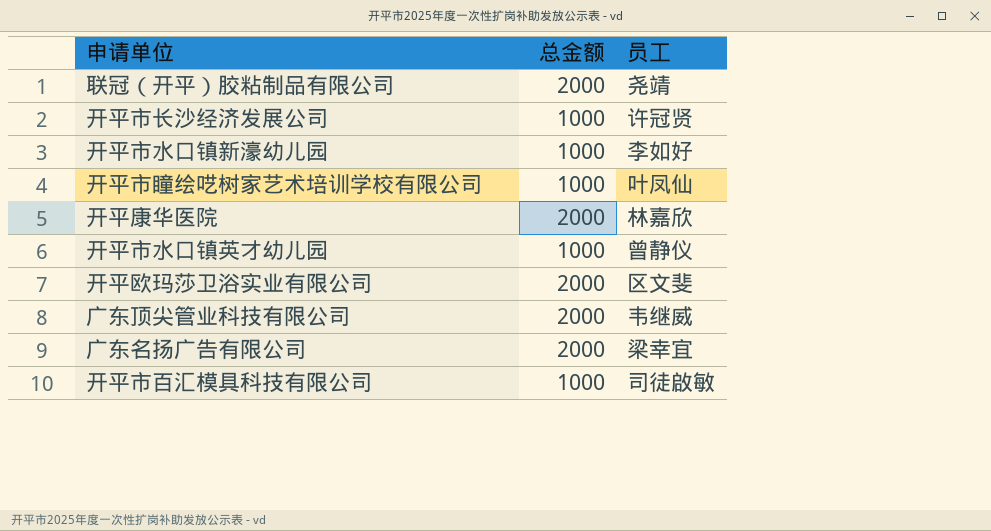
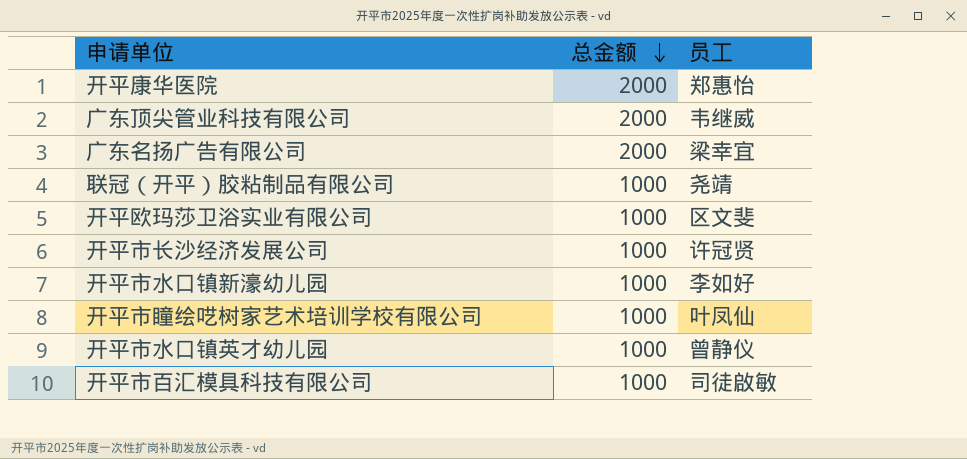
row order: none -> 总金额 descending
开平康华医院 | 员工: 林嘉欣 -> 郑惠怡
联冠（开平）胶粘制品有限公司 | 总金额: 2000 -> 1000
开平欧玛莎卫浴实业有限公司 | 总金额: 2000 -> 1000

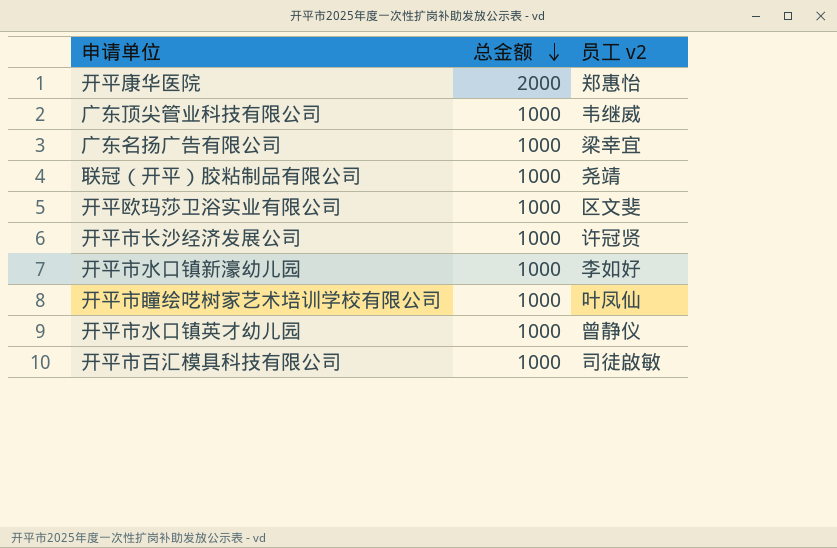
column name: 员工 -> 员工 v2
广东顶尖管业科技有限公司 | 总金额: 2000 -> 1000
广东名扬广告有限公司 | 总金额: 2000 -> 1000

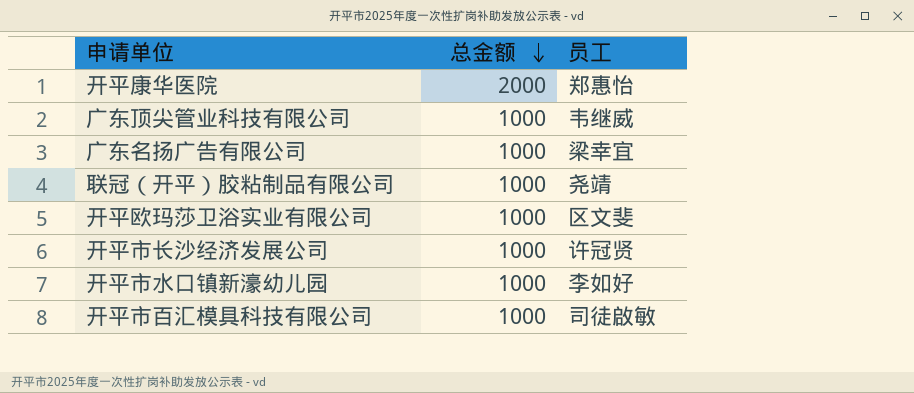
column name: 员工 v2 -> 员工
row 开平市瞳绘呓树家艺术培训学校有限公司: 1000 | 叶凤仙 -> none
row 开平市水口镇英才幼儿园: 1000 | 曾静仪 -> none

